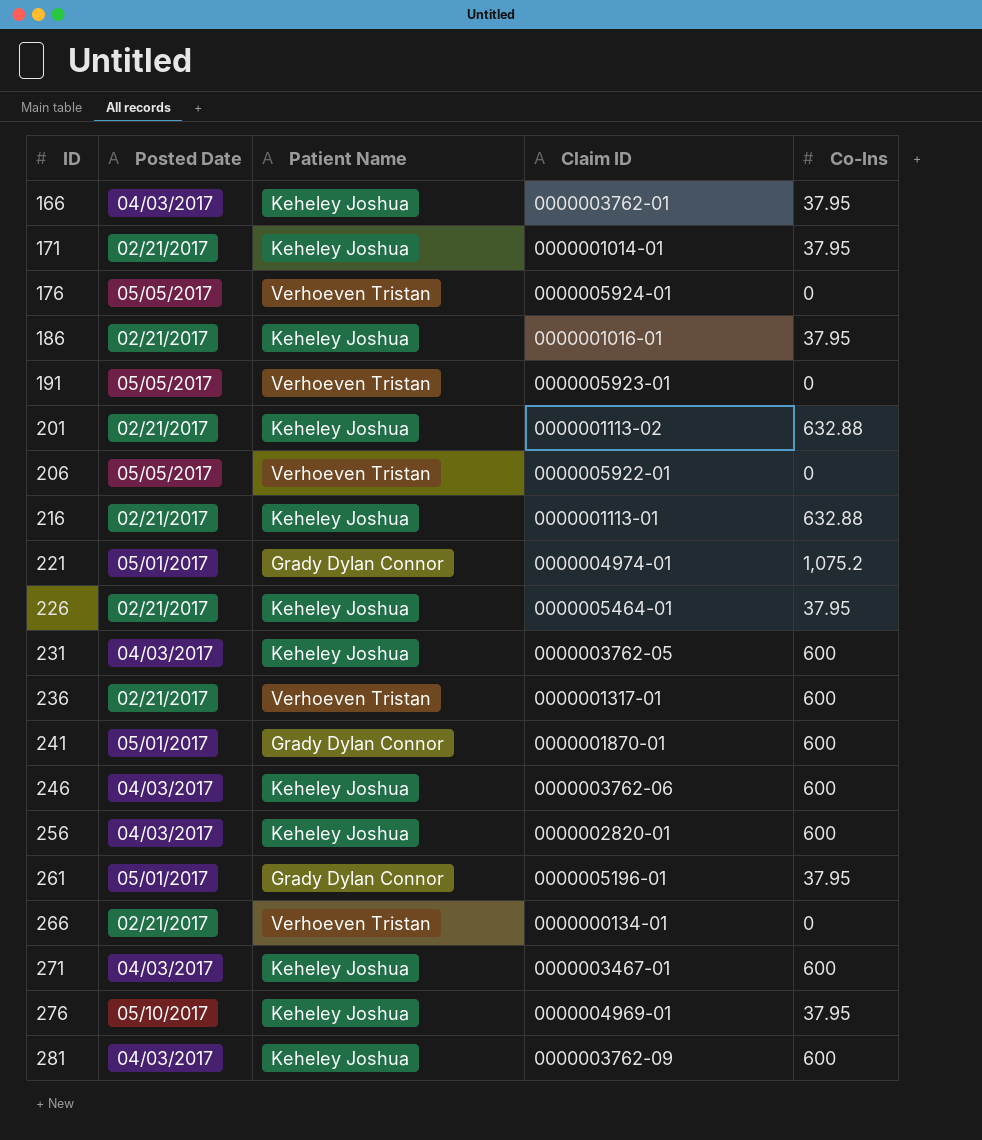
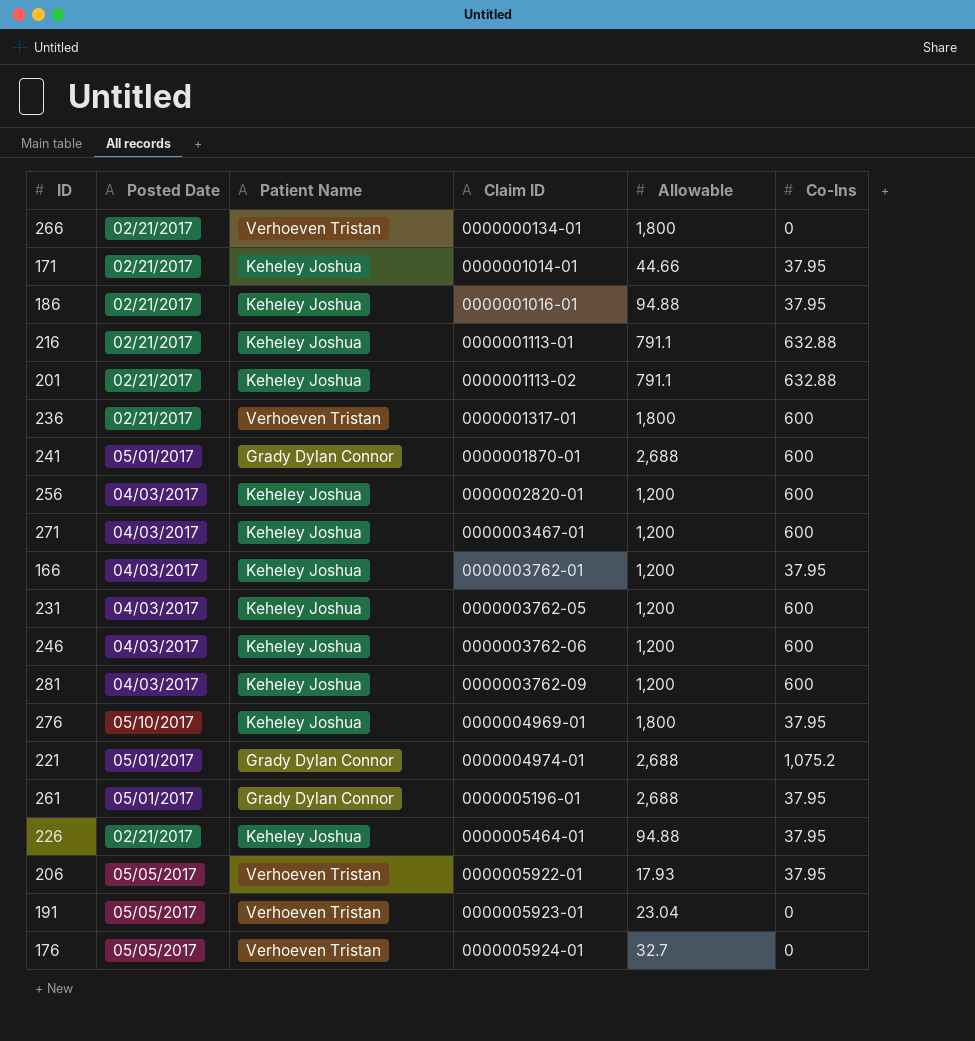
row order: ID ascending -> Claim ID ascending
column Allowable | position: none -> 5
206 | Co-Ins: 0 -> 37.95

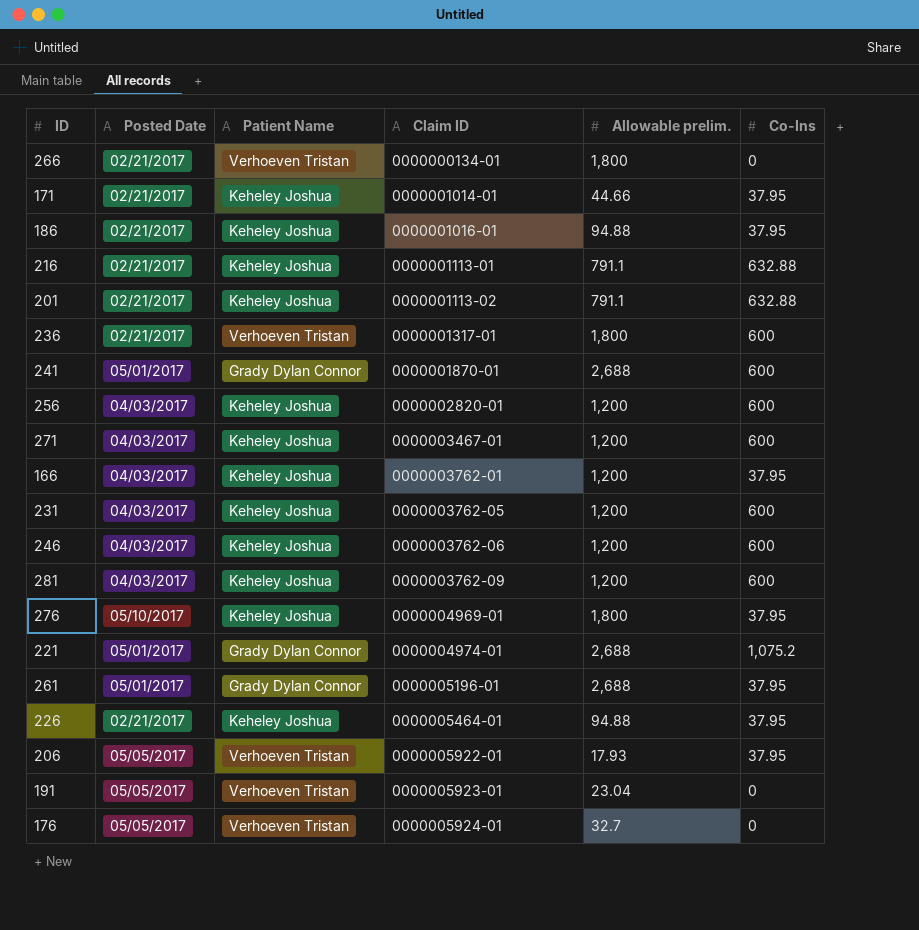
column name: Allowable -> Allowable prelim.

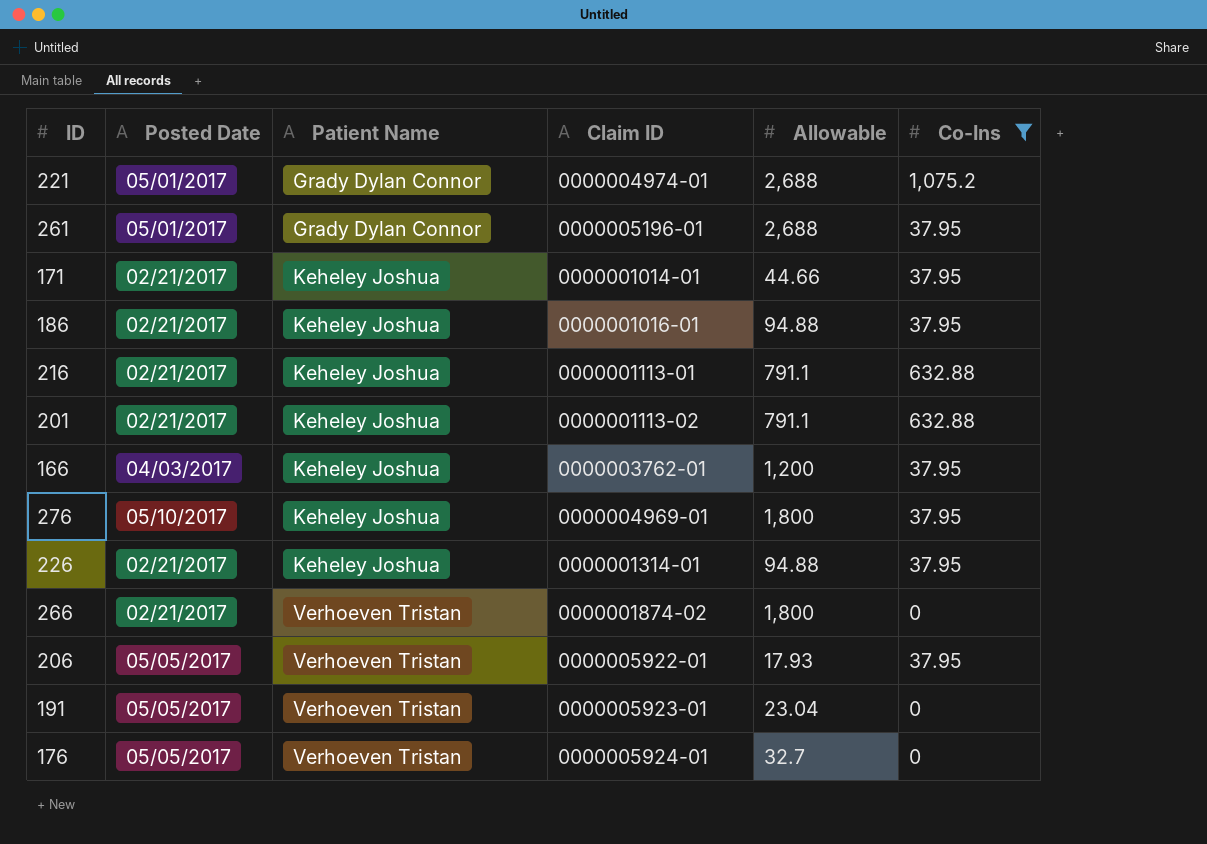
filter: none -> Co-Ins != 600
row order: Claim ID ascending -> Patient Name ascending
column name: Allowable prelim. -> Allowable
226 | Claim ID: 0000005464-01 -> 0000001314-01
266 | Claim ID: 0000000134-01 -> 0000001874-02

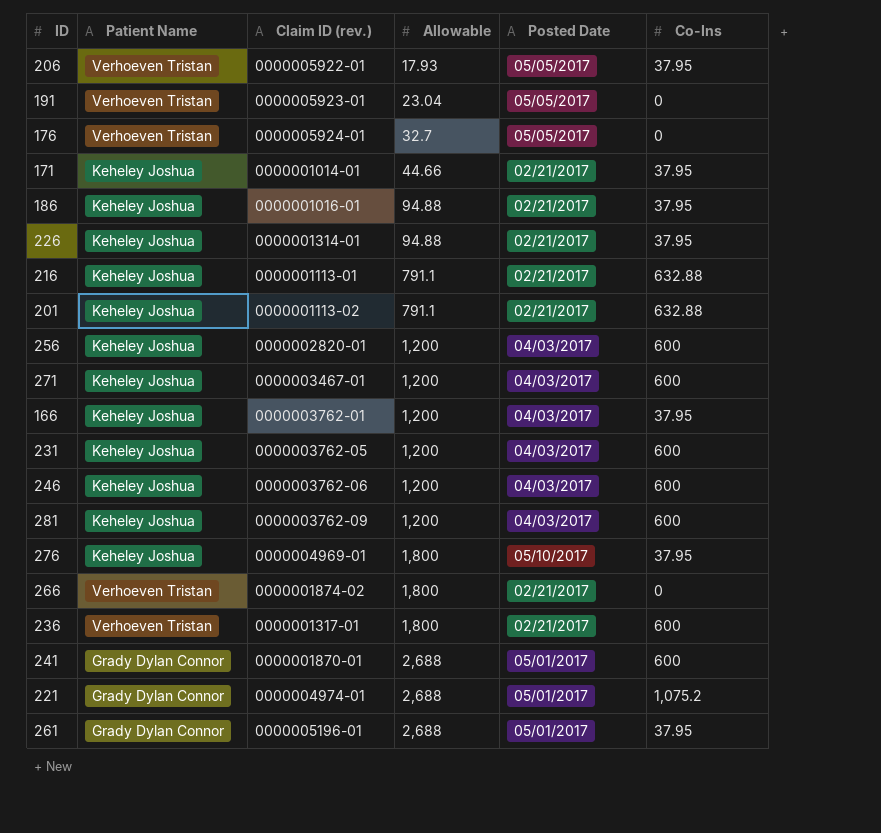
filter: Co-Ins != 600 -> none
row order: Patient Name ascending -> Allowable ascending
column name: Claim ID -> Claim ID (rev.)
column Posted Date | position: 2 -> 5

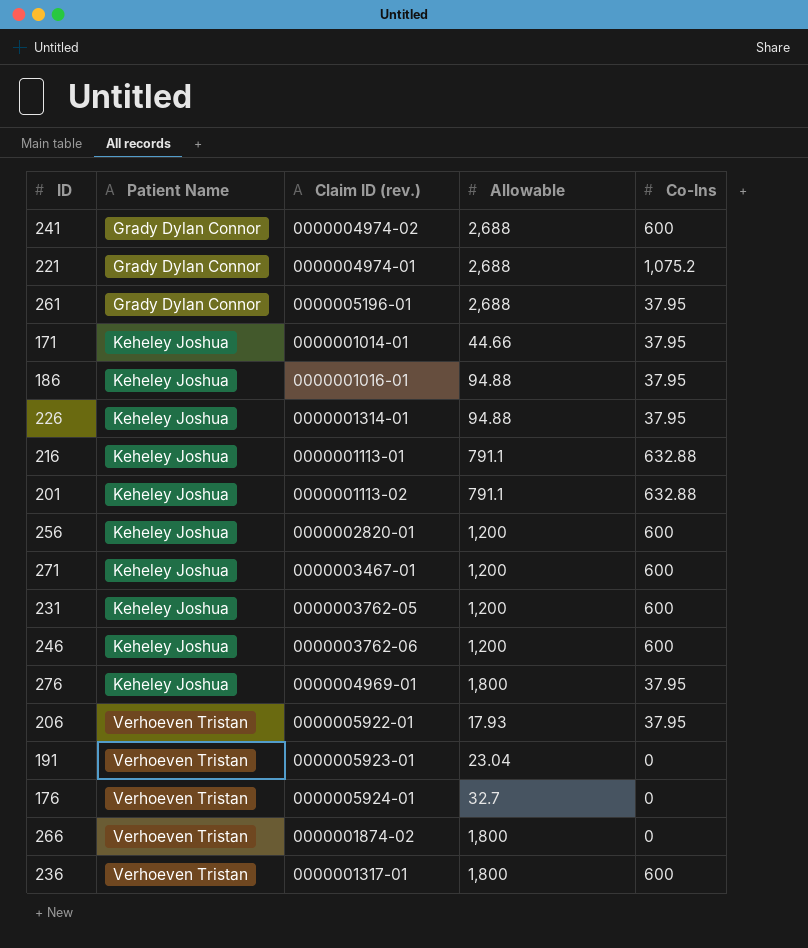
row order: Allowable ascending -> Patient Name ascending
column Posted Date | position: 5 -> none
row 166: Keheley Joshua | 0000003762-01 | 1,200 | 04/03/2017 | 37.95 -> none
row 281: Keheley Joshua | 0000003762-09 | 1,200 | 04/03/2017 | 600 -> none
241 | Claim ID (rev.): 0000001870-01 -> 0000004974-02

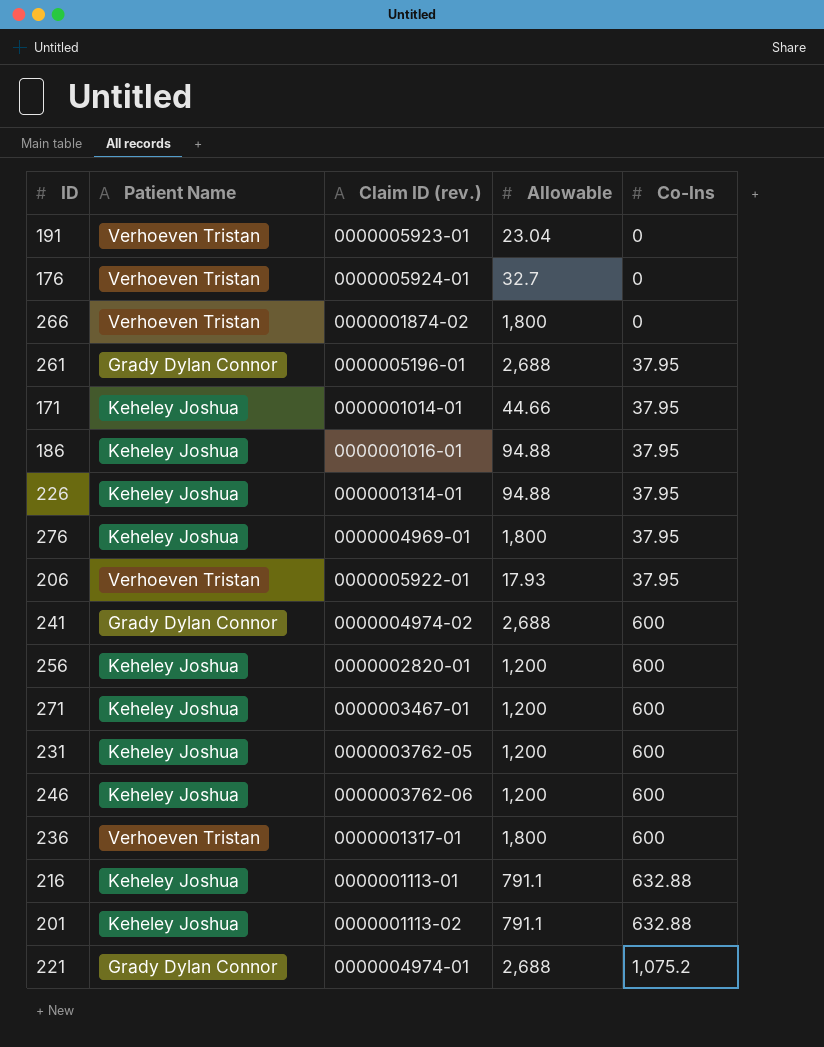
row order: Patient Name ascending -> Co-Ins ascending

